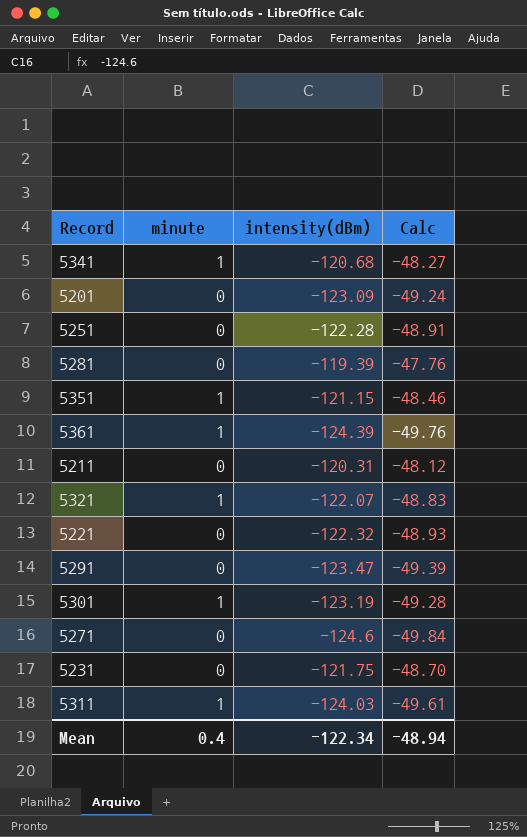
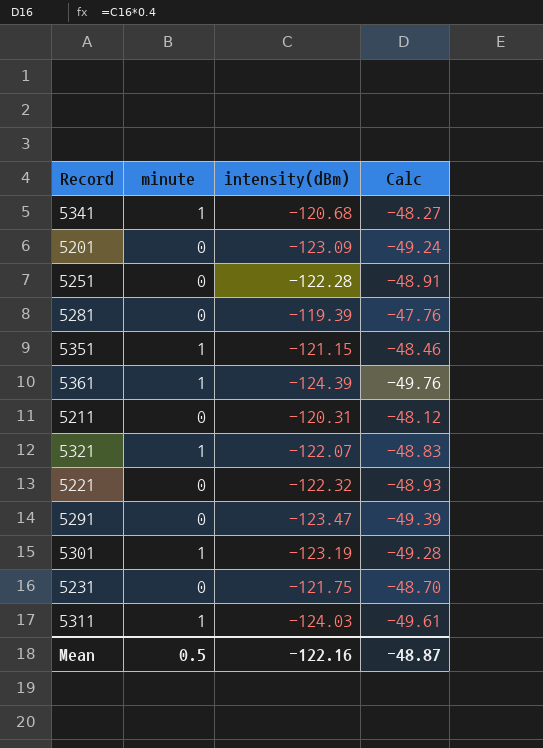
row 5271: 0 | -124.6 | -49.84 -> none
Mean | minute: 0.4 -> 0.5
Mean | intensity(dBm): -122.34 -> -122.16
Mean | Calc: -48.94 -> -48.87

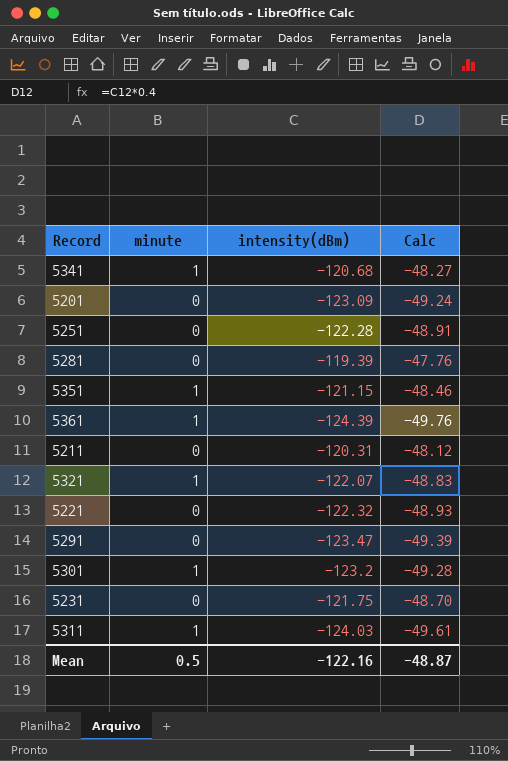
5301 | intensity(dBm): -123.19 -> -123.2

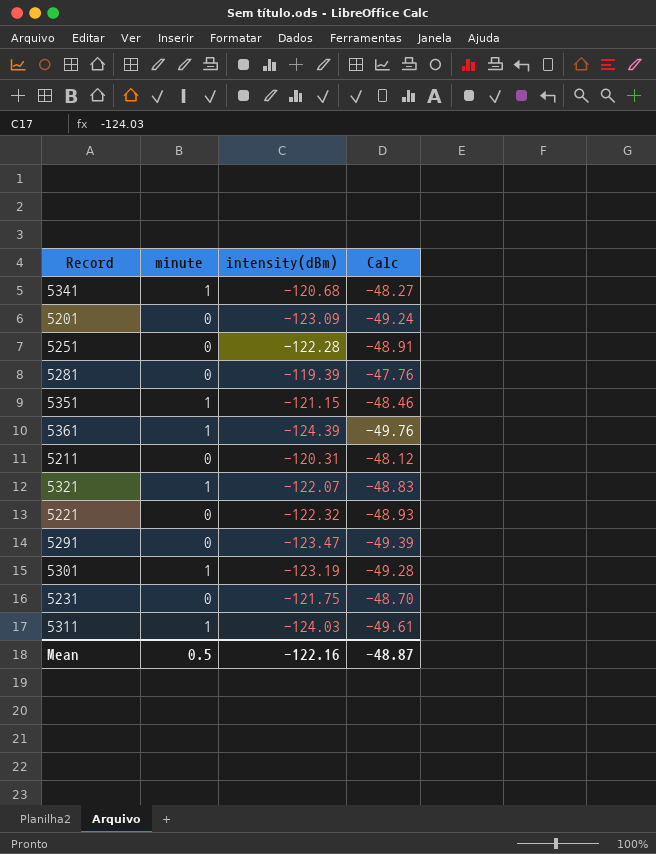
5301 | intensity(dBm): -123.2 -> -123.19

